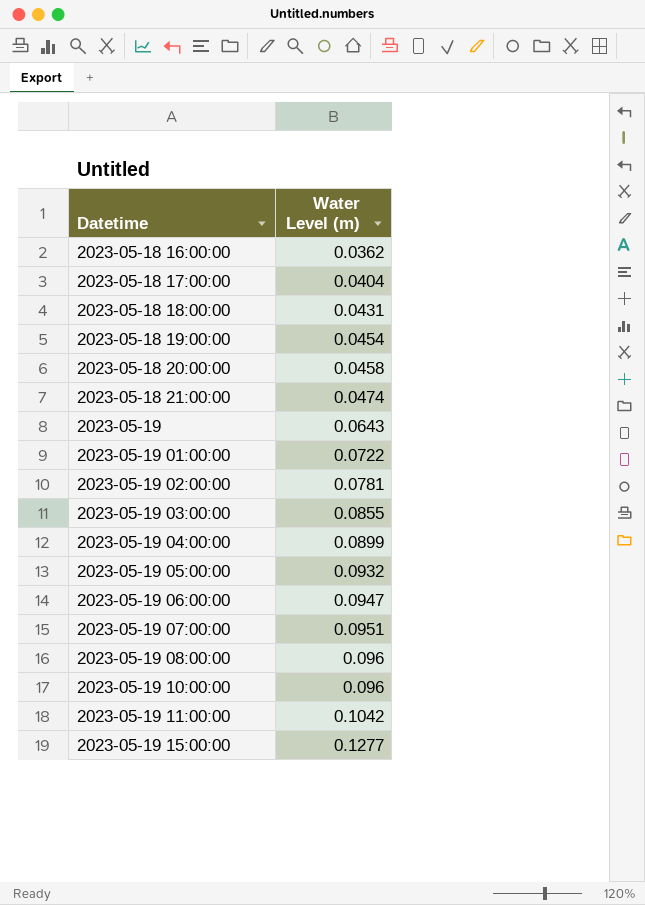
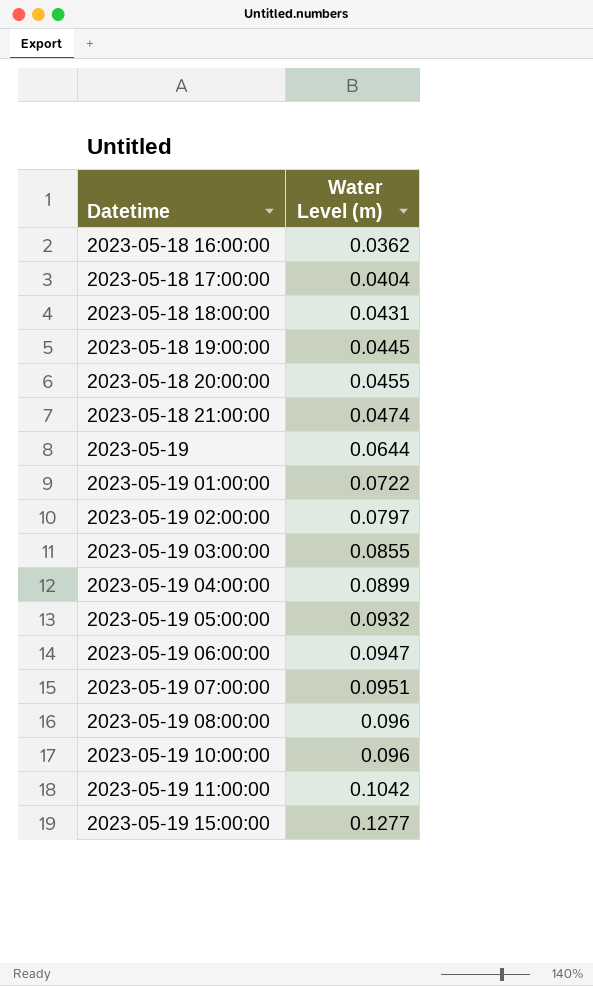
2023-05-18 19:00:00 | Water Level (m): 0.0454 -> 0.0445
2023-05-18 20:00:00 | Water Level (m): 0.0458 -> 0.0455
2023-05-19 | Water Level (m): 0.0643 -> 0.0644
2023-05-19 02:00:00 | Water Level (m): 0.0781 -> 0.0797

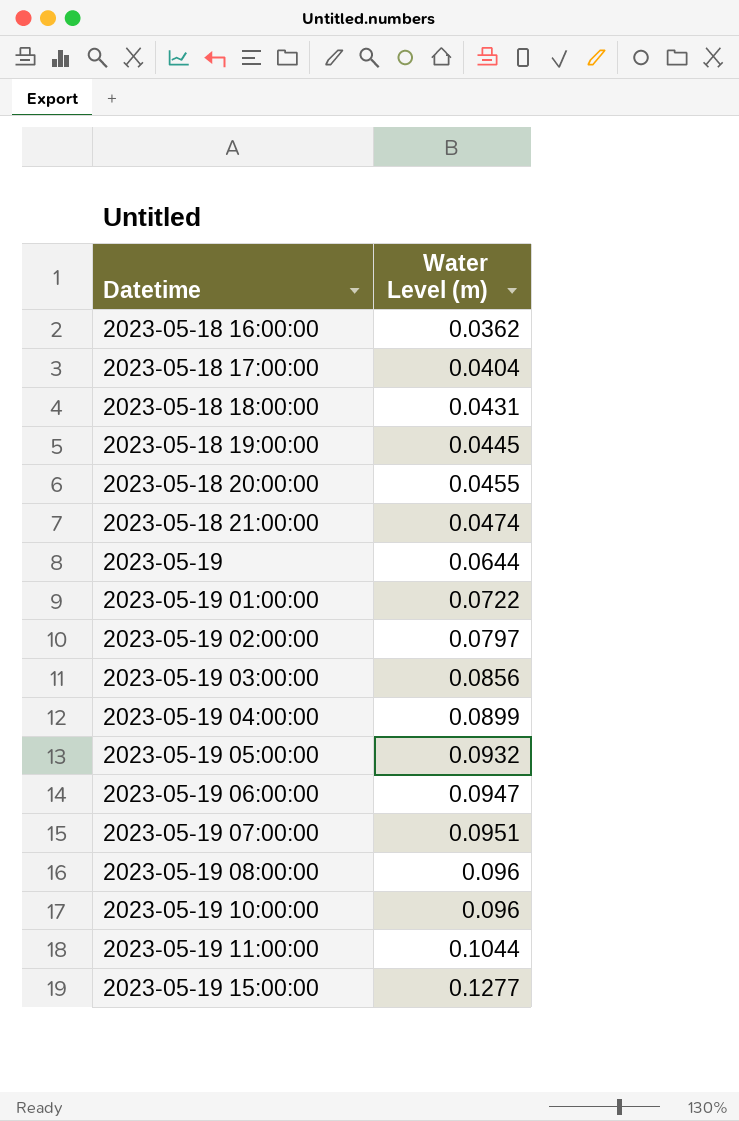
2023-05-19 03:00:00 | Water Level (m): 0.0855 -> 0.0856
2023-05-19 11:00:00 | Water Level (m): 0.1042 -> 0.1044

